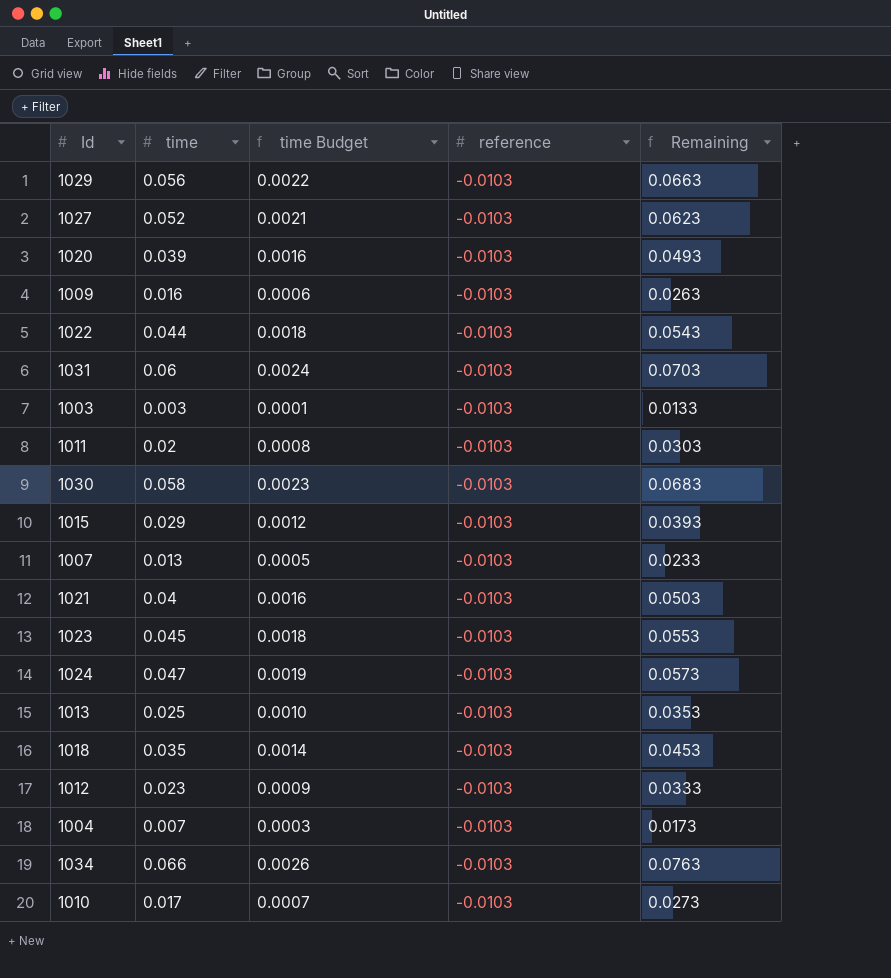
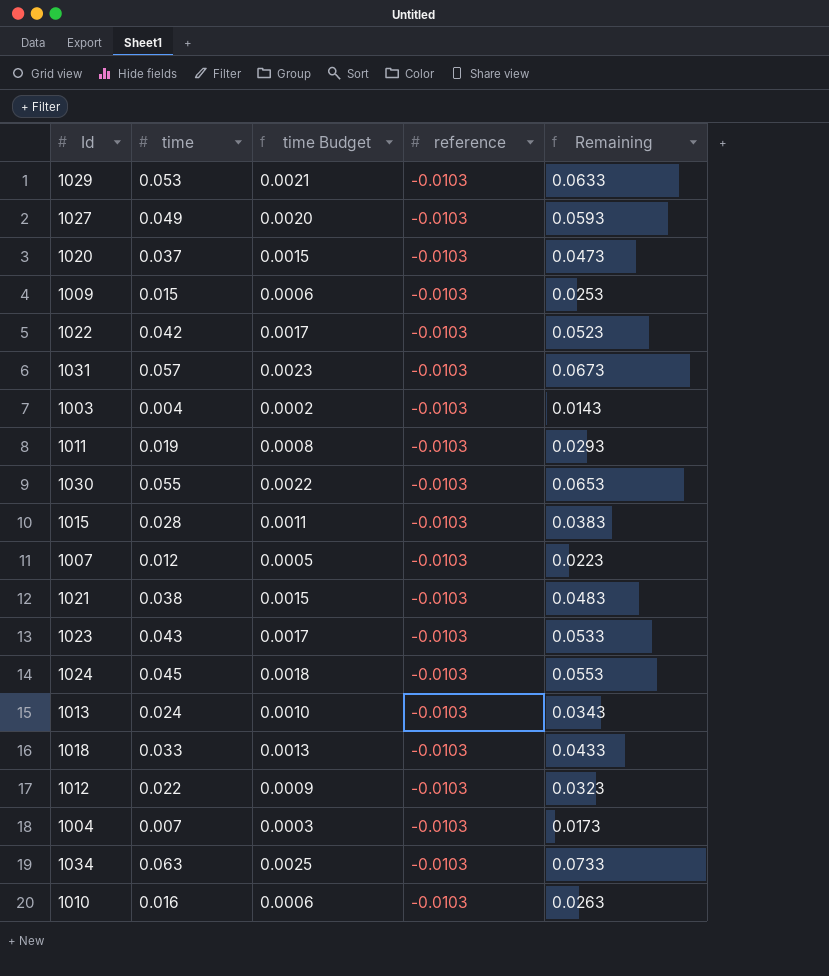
1029 | time: 0.056 -> 0.053
1029 | time Budget: 0.0022 -> 0.0021
1029 | Remaining: 0.0663 -> 0.0633
1027 | time: 0.052 -> 0.049
1027 | time Budget: 0.0021 -> 0.0020
1027 | Remaining: 0.0623 -> 0.0593
1020 | time: 0.039 -> 0.037
1020 | time Budget: 0.0016 -> 0.0015
1020 | Remaining: 0.0493 -> 0.0473
1009 | time: 0.016 -> 0.015
1009 | Remaining: 0.0263 -> 0.0253
1022 | time: 0.044 -> 0.042
1022 | time Budget: 0.0018 -> 0.0017
1022 | Remaining: 0.0543 -> 0.0523
1031 | time: 0.06 -> 0.057
1031 | time Budget: 0.0024 -> 0.0023
1031 | Remaining: 0.0703 -> 0.0673
1003 | time: 0.003 -> 0.004
1003 | time Budget: 0.0001 -> 0.0002
1003 | Remaining: 0.0133 -> 0.0143
1011 | time: 0.02 -> 0.019
1011 | Remaining: 0.0303 -> 0.0293
1030 | time: 0.058 -> 0.055
1030 | time Budget: 0.0023 -> 0.0022
1030 | Remaining: 0.0683 -> 0.0653
1015 | time: 0.029 -> 0.028
1015 | time Budget: 0.0012 -> 0.0011
1015 | Remaining: 0.0393 -> 0.0383
1007 | time: 0.013 -> 0.012
1007 | Remaining: 0.0233 -> 0.0223
1021 | time: 0.04 -> 0.038
1021 | time Budget: 0.0016 -> 0.0015
1021 | Remaining: 0.0503 -> 0.0483
1023 | time: 0.045 -> 0.043
1023 | time Budget: 0.0018 -> 0.0017
1023 | Remaining: 0.0553 -> 0.0533
1024 | time: 0.047 -> 0.045
1024 | time Budget: 0.0019 -> 0.0018
1024 | Remaining: 0.0573 -> 0.0553
1013 | time: 0.025 -> 0.024
1013 | Remaining: 0.0353 -> 0.0343
1018 | time: 0.035 -> 0.033
1018 | time Budget: 0.0014 -> 0.0013
1018 | Remaining: 0.0453 -> 0.0433
1012 | time: 0.023 -> 0.022
1012 | Remaining: 0.0333 -> 0.0323
1034 | time: 0.066 -> 0.063
1034 | time Budget: 0.0026 -> 0.0025
1034 | Remaining: 0.0763 -> 0.0733
1010 | time: 0.017 -> 0.016
1010 | time Budget: 0.0007 -> 0.0006
1010 | Remaining: 0.0273 -> 0.0263

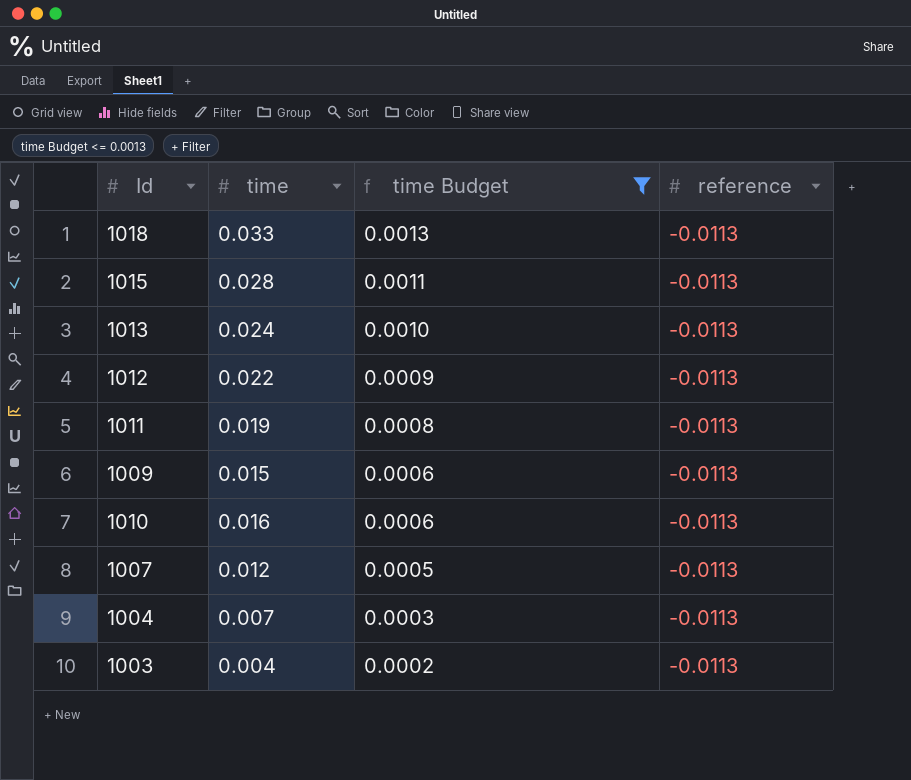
filter: none -> time Budget <= 0.0013
row order: none -> time Budget descending
column Remaining | formula: [time] - [reference] -> none
1018 | reference: -0.0103 -> -0.0113
1015 | reference: -0.0103 -> -0.0113
1013 | reference: -0.0103 -> -0.0113
1012 | reference: -0.0103 -> -0.0113
1011 | reference: -0.0103 -> -0.0113
1009 | reference: -0.0103 -> -0.0113
1010 | reference: -0.0103 -> -0.0113
1007 | reference: -0.0103 -> -0.0113
1004 | reference: -0.0103 -> -0.0113
1003 | reference: -0.0103 -> -0.0113

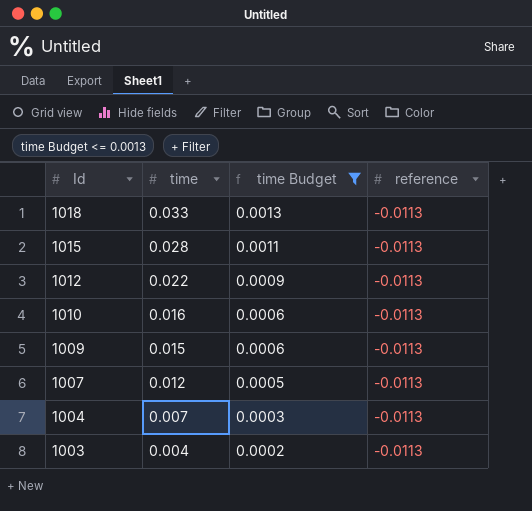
row order: time Budget descending -> Id descending
row 1013: 0.024 | 0.0010 | -0.0113 -> none
row 1011: 0.019 | 0.0008 | -0.0113 -> none

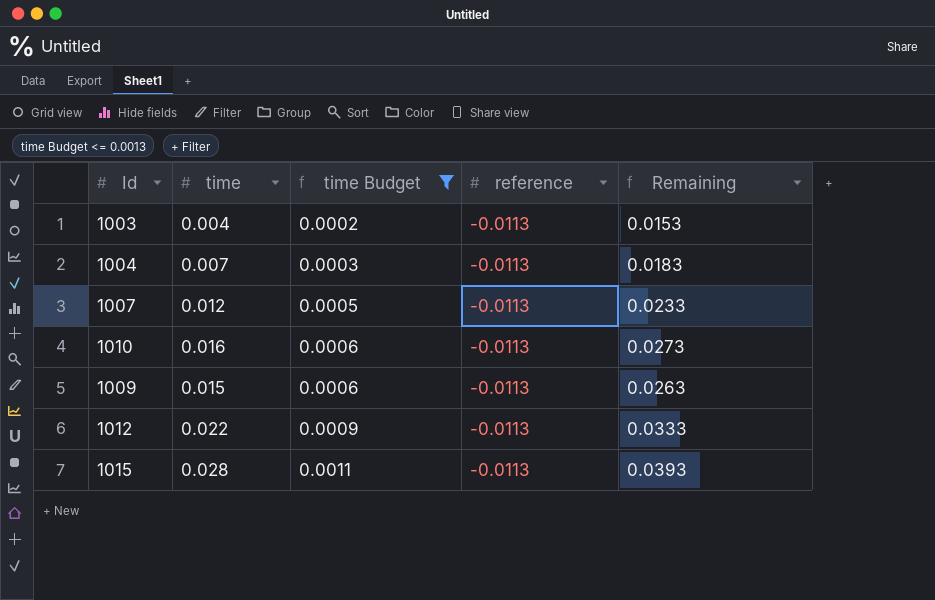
row order: Id descending -> time Budget ascending
column Remaining | formula: none -> [time] - [reference]
row 1018: 0.033 | 0.0013 | -0.0113 -> none

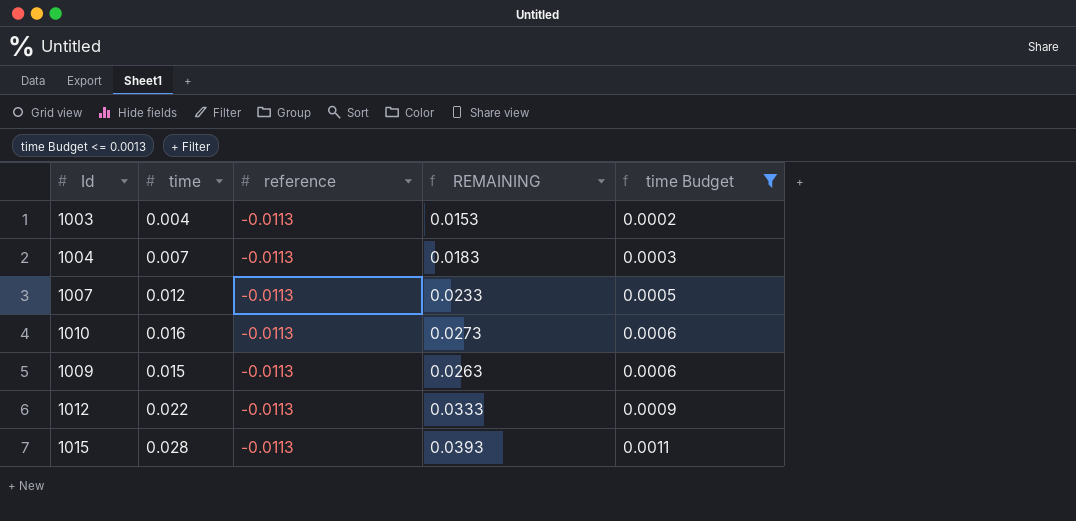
column name: Remaining -> REMAINING
column time Budget | position: 3 -> 5

